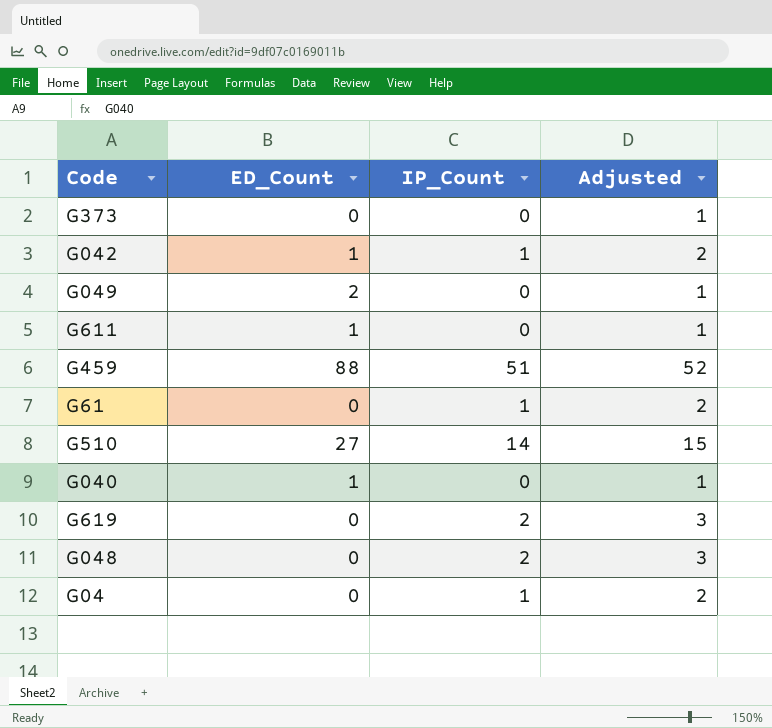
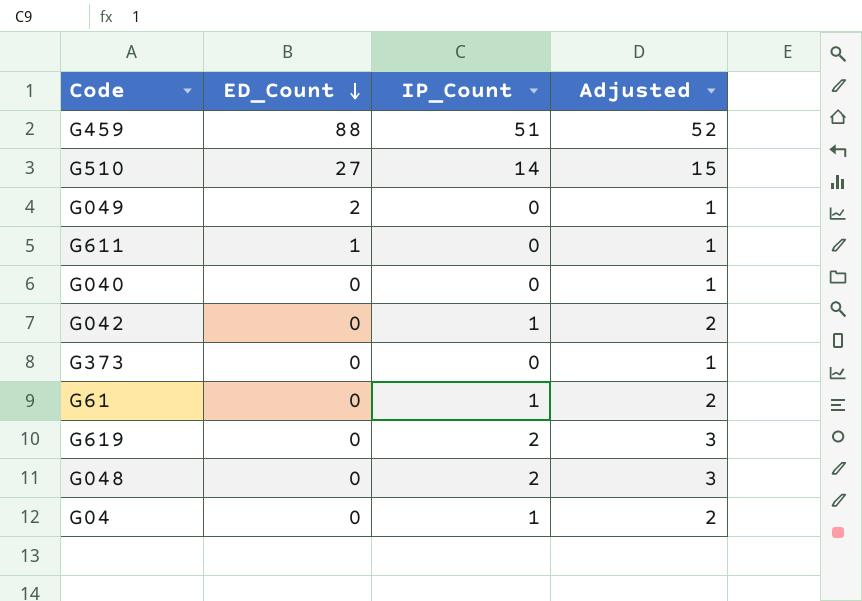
row order: none -> ED_Count descending
G040 | ED_Count: 1 -> 0
G042 | ED_Count: 1 -> 0

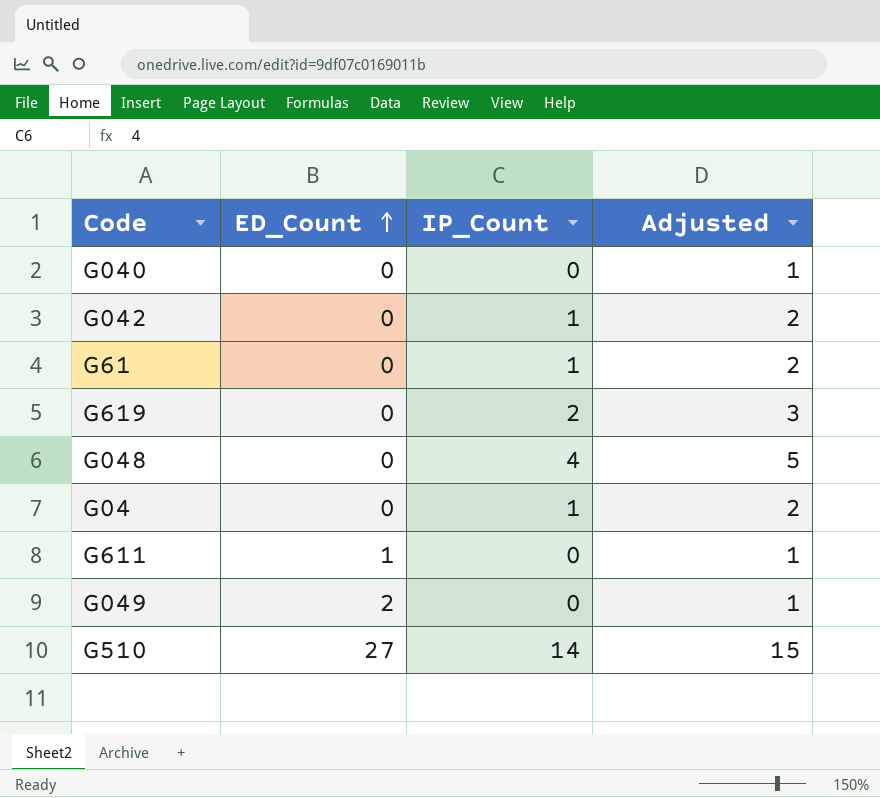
row order: ED_Count descending -> ED_Count ascending
row G459: 88 | 51 | 52 -> none
row G373: 0 | 0 | 1 -> none
G048 | IP_Count: 2 -> 4
G048 | Adjusted: 3 -> 5

